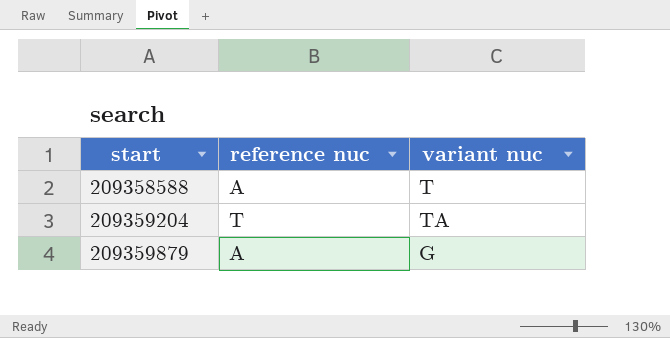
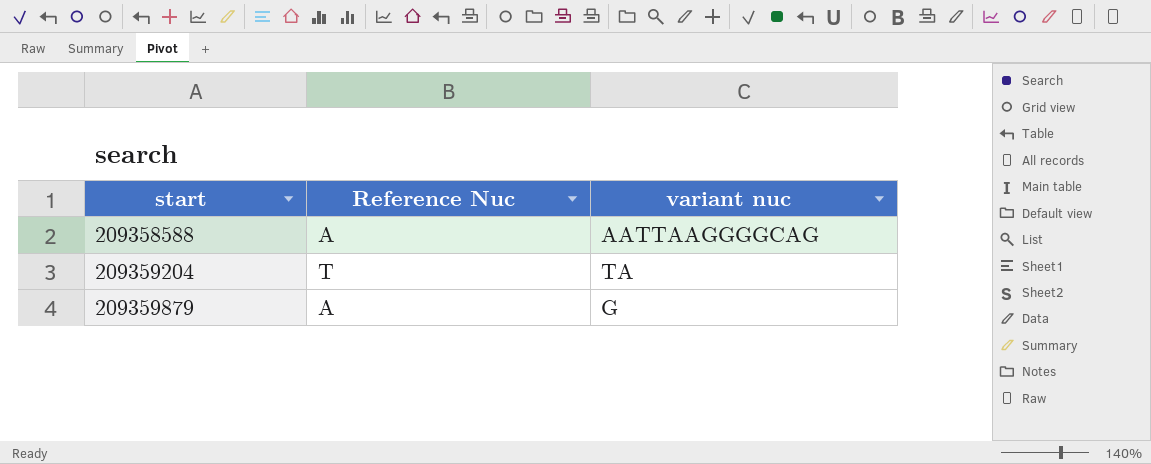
column name: reference nuc -> Reference Nuc
209358588 | variant nuc: T -> AATTAAGGGGCAG

